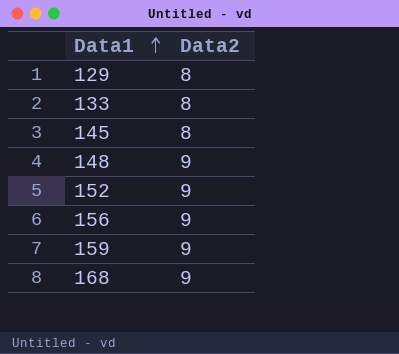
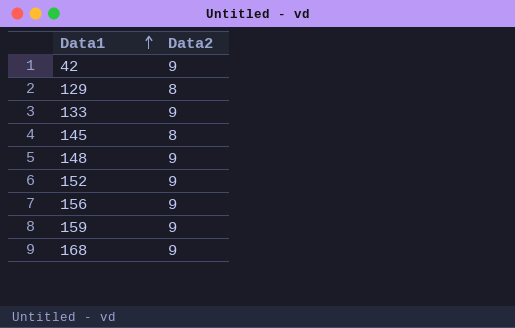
row 42: none -> 9
133 | Data2: 8 -> 9

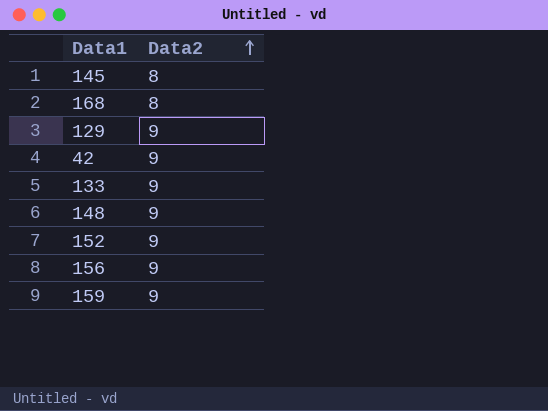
row order: Data1 ascending -> Data2 ascending
168 | Data2: 9 -> 8
129 | Data2: 8 -> 9

